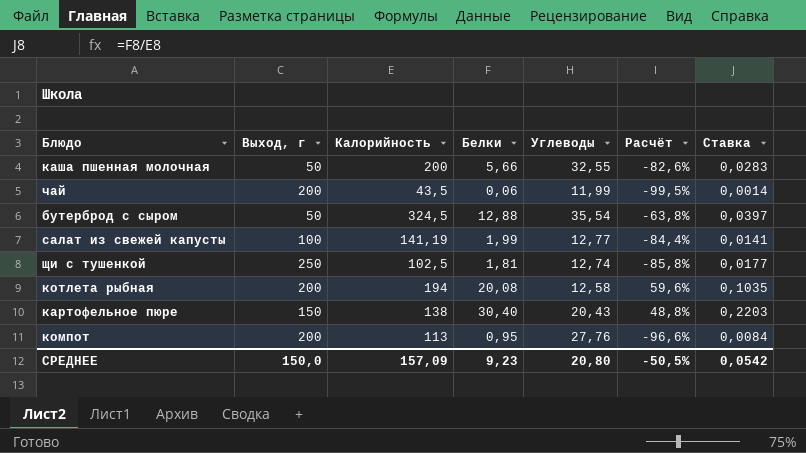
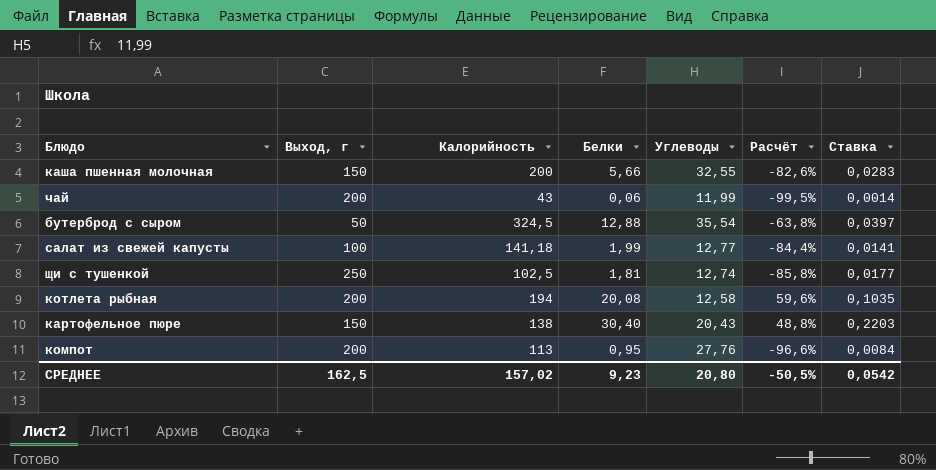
каша пшенная молочная | Выход, г: 50 -> 150
чай | Калорийность: 43,5 -> 43
салат из свежей капусты | Калорийность: 141,19 -> 141,18
СРЕДНЕЕ | Выход, г: 150,0 -> 162,5
СРЕДНЕЕ | Калорийность: 157,09 -> 157,02

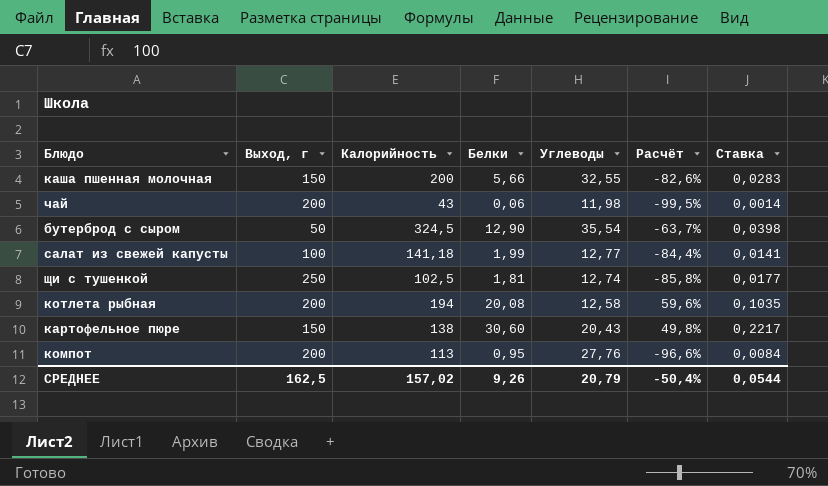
чай | Углеводы: 11,99 -> 11,98
бутерброд с сыром | Белки: 12,88 -> 12,90
бутерброд с сыром | Расчёт: -63,8% -> -63,7%
бутерброд с сыром | Ставка: 0,0397 -> 0,0398
картофельное пюре | Белки: 30,40 -> 30,60
картофельное пюре | Расчёт: 48,8% -> 49,8%
картофельное пюре | Ставка: 0,2203 -> 0,2217
СРЕДНЕЕ | Белки: 9,23 -> 9,26
СРЕДНЕЕ | Углеводы: 20,80 -> 20,79
СРЕДНЕЕ | Расчёт: -50,5% -> -50,4%
СРЕДНЕЕ | Ставка: 0,0542 -> 0,0544

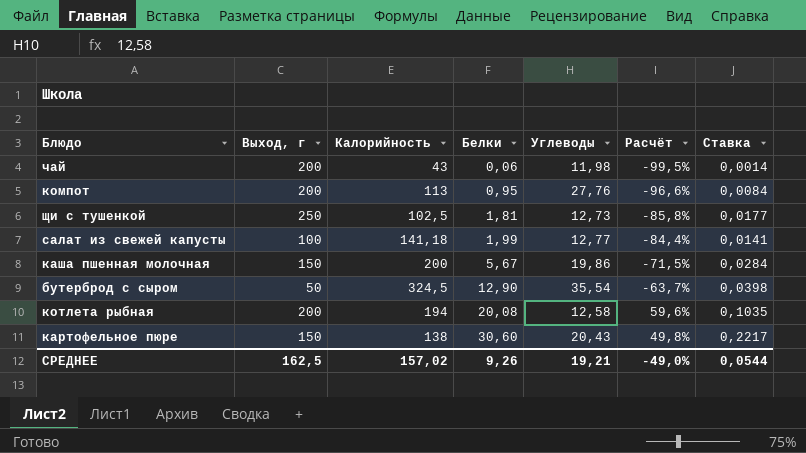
row order: none -> Белки ascending
щи с тушенкой | Углеводы: 12,74 -> 12,73
каша пшенная молочная | Белки: 5,66 -> 5,67
каша пшенная молочная | Углеводы: 32,55 -> 19,86
каша пшенная молочная | Расчёт: -82,6% -> -71,5%
каша пшенная молочная | Ставка: 0,0283 -> 0,0284
СРЕДНЕЕ | Углеводы: 20,79 -> 19,21
СРЕДНЕЕ | Расчёт: -50,4% -> -49,0%

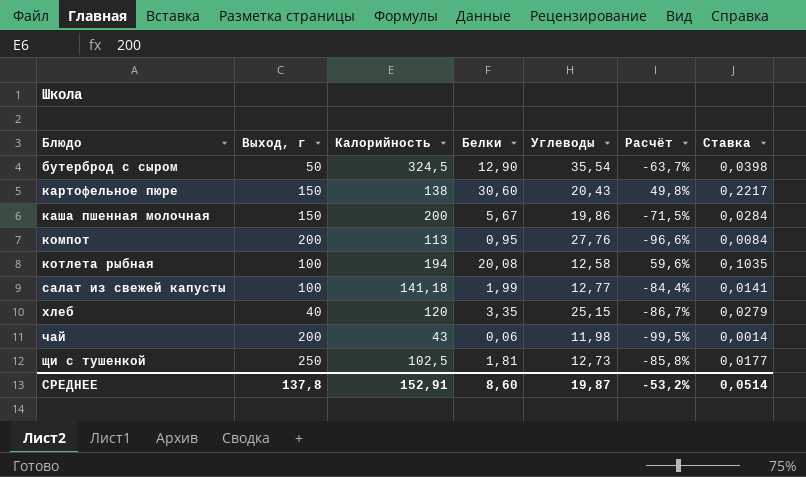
row order: Белки ascending -> Блюдо ascending
котлета рыбная | Выход, г: 200 -> 100
row хлеб: none -> 40 | 120 | 3,35 | 25,15 | -86,7% | 0,0279
СРЕДНЕЕ | Выход, г: 162,5 -> 137,8
СРЕДНЕЕ | Калорийность: 157,02 -> 152,91
СРЕДНЕЕ | Белки: 9,26 -> 8,60
СРЕДНЕЕ | Углеводы: 19,21 -> 19,87
СРЕДНЕЕ | Расчёт: -49,0% -> -53,2%
СРЕДНЕЕ | Ставка: 0,0544 -> 0,0514

